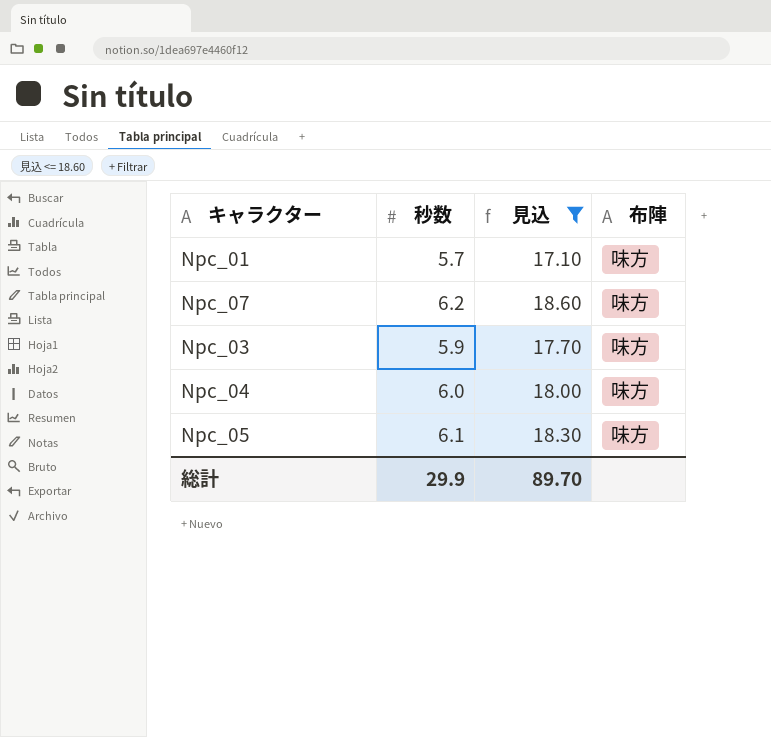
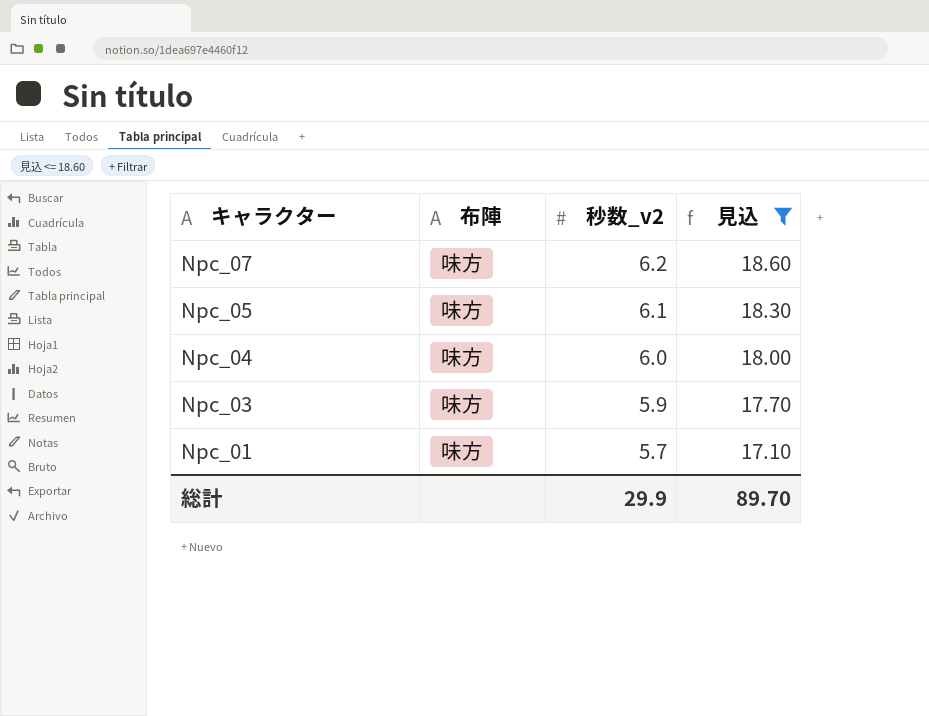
row order: none -> キャラクター descending
column 布陣 | position: 4 -> 2
column name: 秒数 -> 秒数_v2

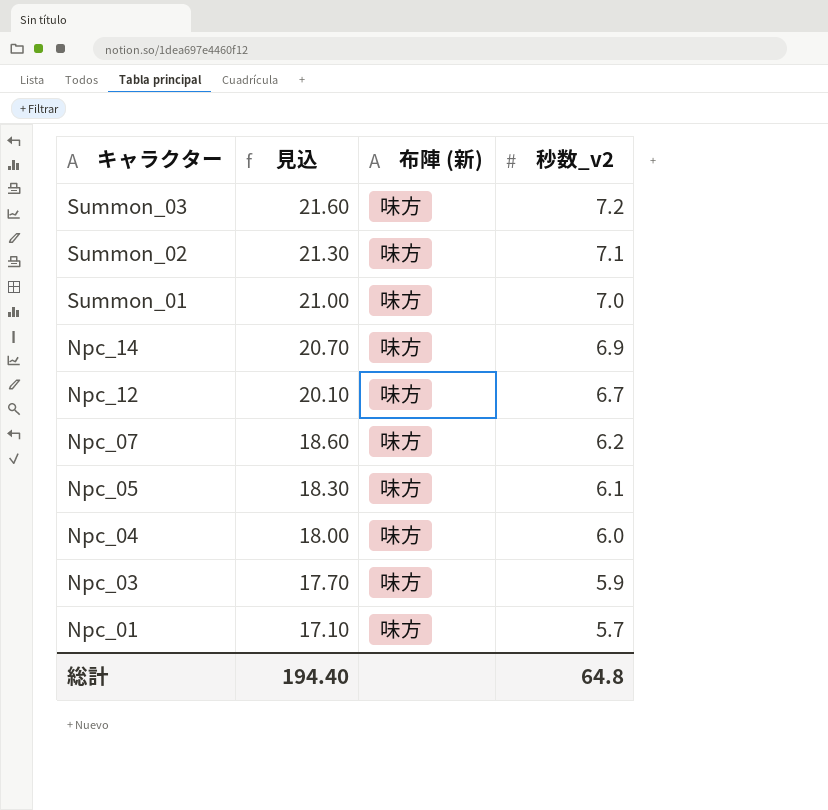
filter: 見込 <= 18.60 -> none
column 見込 | position: 4 -> 2
column name: 布陣 -> 布陣 (新)
総計 | 見込: 89.70 -> 194.40
総計 | 秒数_v2: 29.9 -> 64.8

